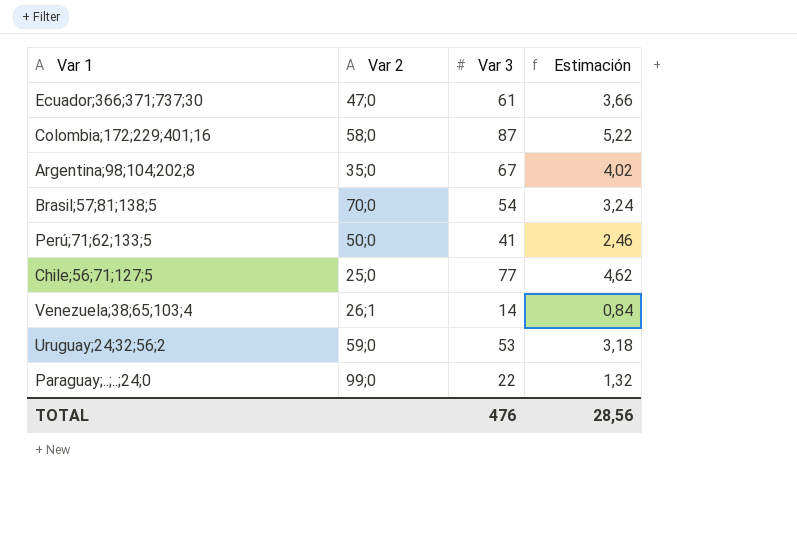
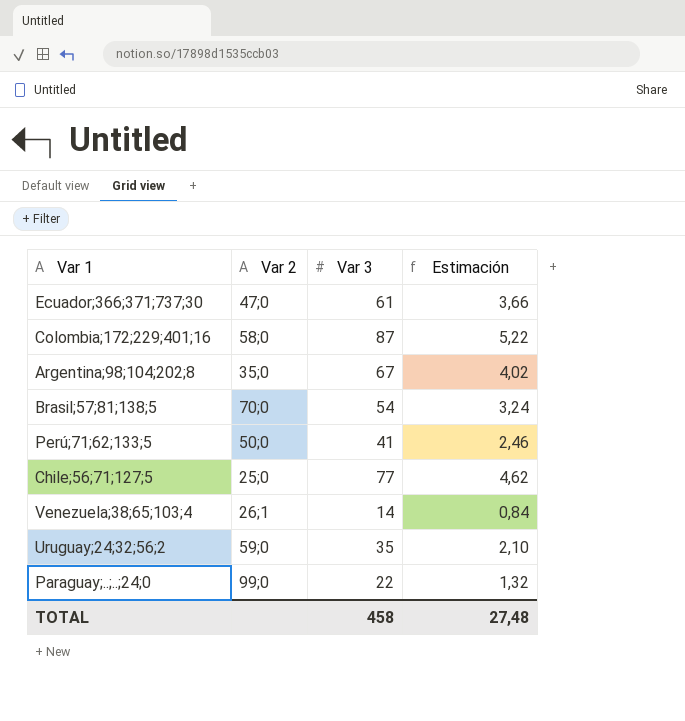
Uruguay;24;32;56;2 | Var 3: 53 -> 35
Uruguay;24;32;56;2 | Estimación: 3,18 -> 2,10
TOTAL | Var 3: 476 -> 458
TOTAL | Estimación: 28,56 -> 27,48

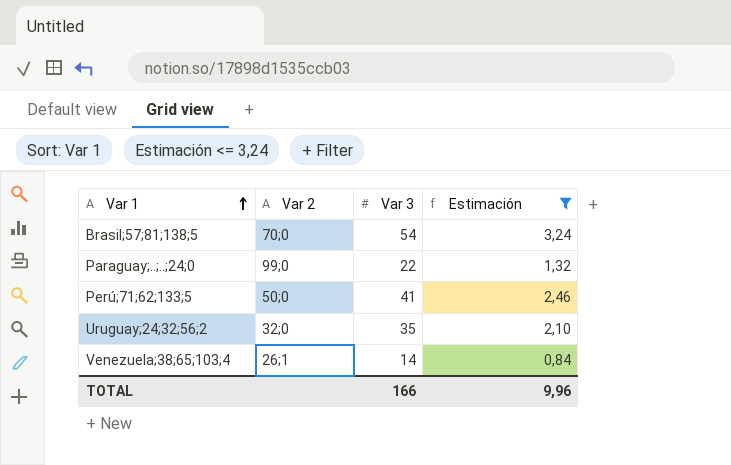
filter: none -> Estimación <= 3,24
row order: none -> Var 1 ascending
Uruguay;24;32;56;2 | Var 2: 59;0 -> 32;0
TOTAL | Var 3: 458 -> 166
TOTAL | Estimación: 27,48 -> 9,96

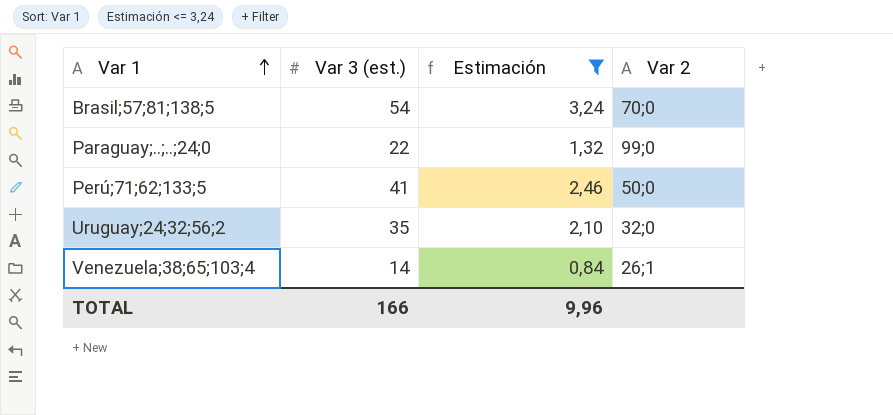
column name: Var 3 -> Var 3 (est.)
column Var 2 | position: 2 -> 4

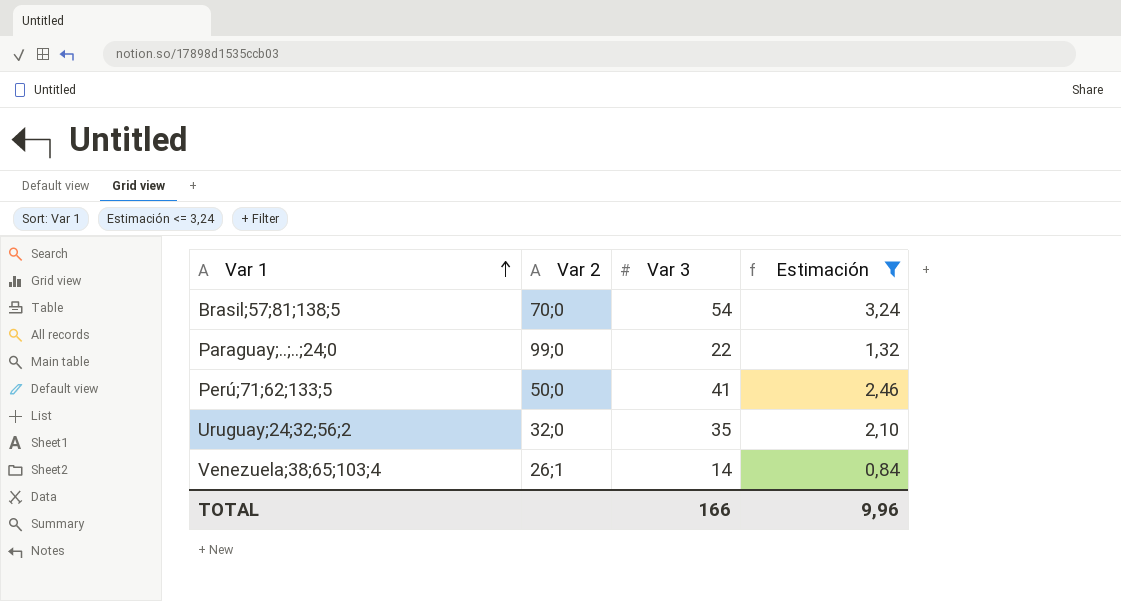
column Var 2 | position: 4 -> 2
column name: Var 3 (est.) -> Var 3

